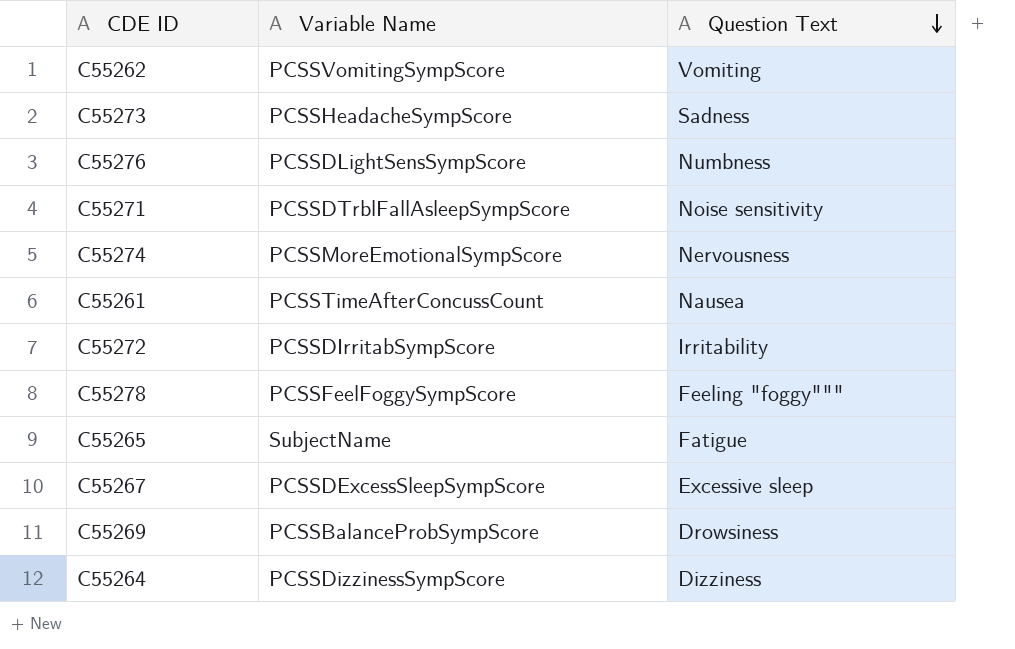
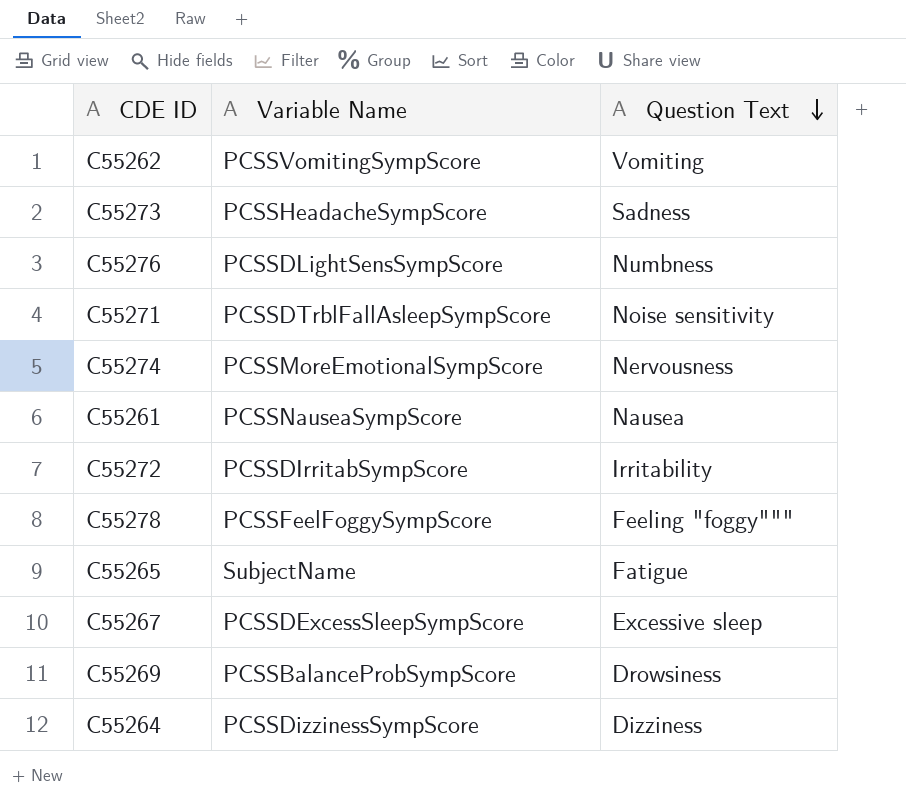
C55261 | Variable Name: PCSSTimeAfterConcussCount -> PCSSNauseaSympScore

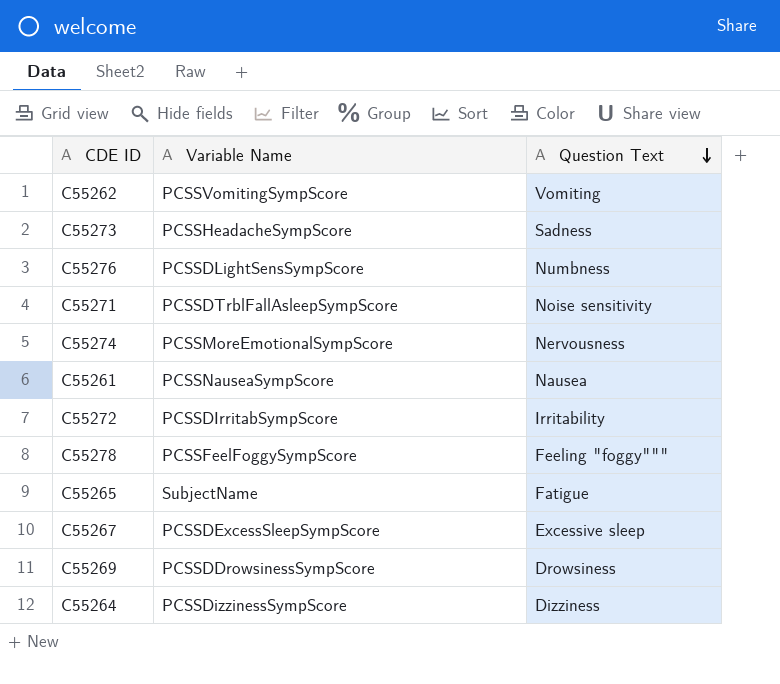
C55269 | Variable Name: PCSSBalanceProbSympScore -> PCSSDDrowsinessSympScore

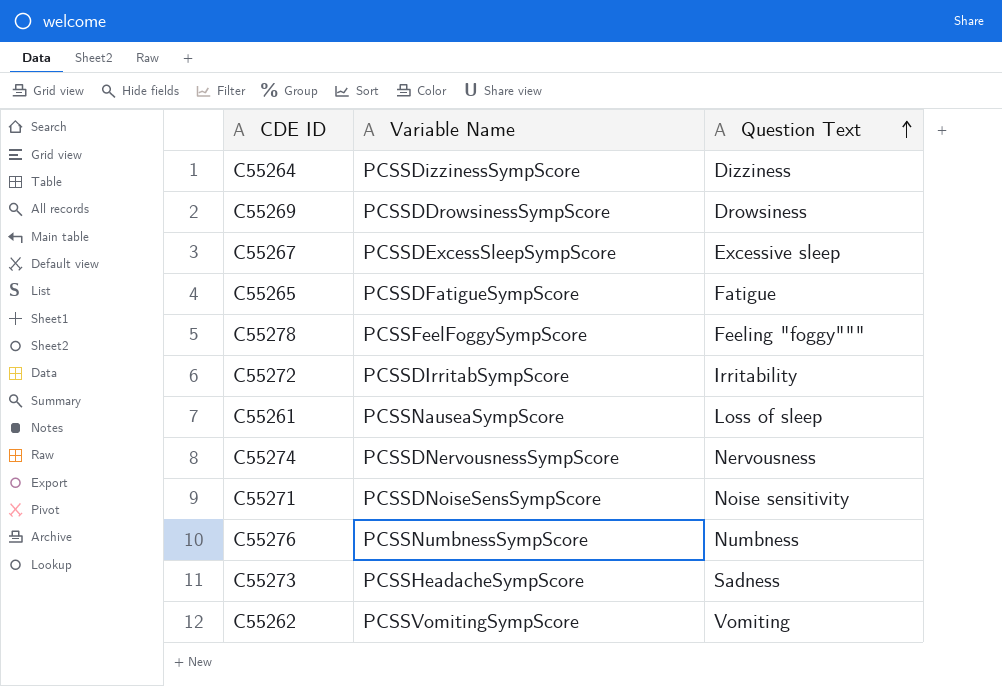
row order: Question Text descending -> Question Text ascending
C55265 | Variable Name: SubjectName -> PCSSDFatigueSympScore
C55261 | Question Text: Nausea -> Loss of sleep
C55274 | Variable Name: PCSSMoreEmotionalSympScore -> PCSSDNervousnessSympScore
C55271 | Variable Name: PCSSDTrblFallAsleepSympScore -> PCSSDNoiseSensSympScore
C55276 | Variable Name: PCSSDLightSensSympScore -> PCSSNumbnessSympScore

